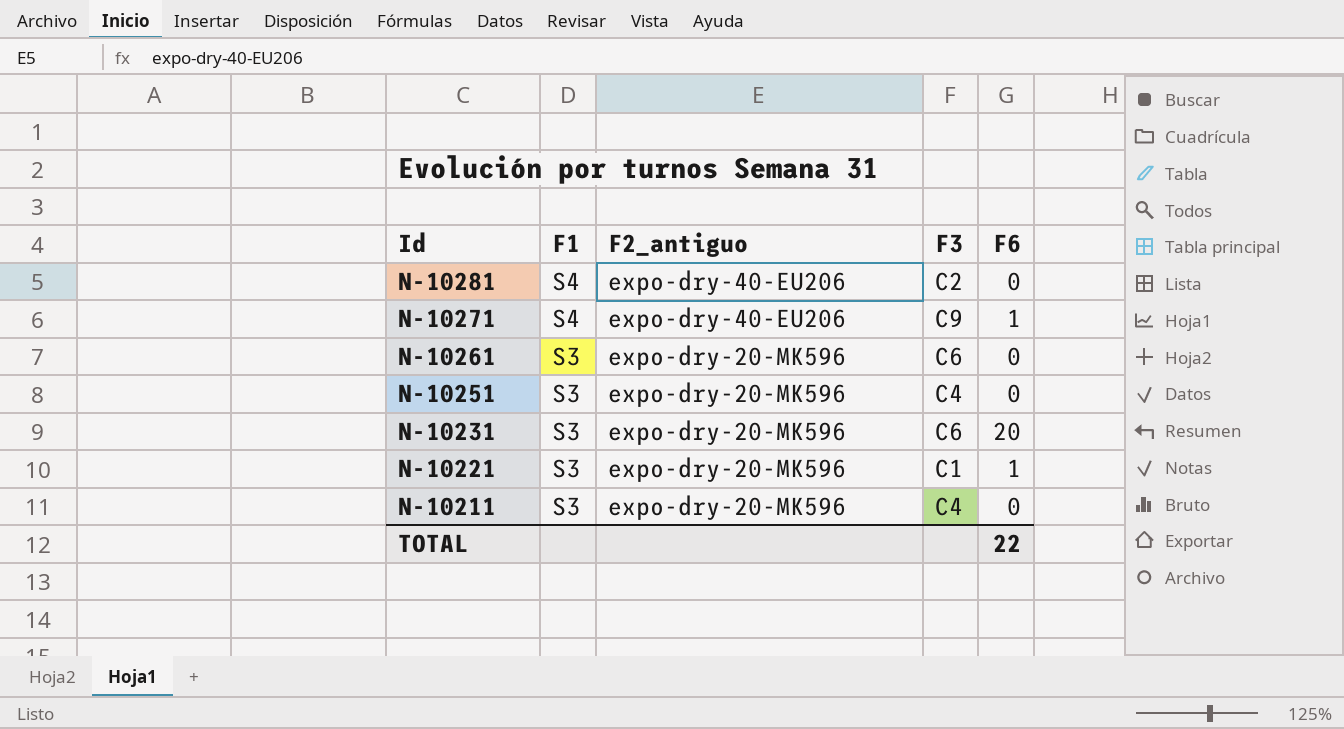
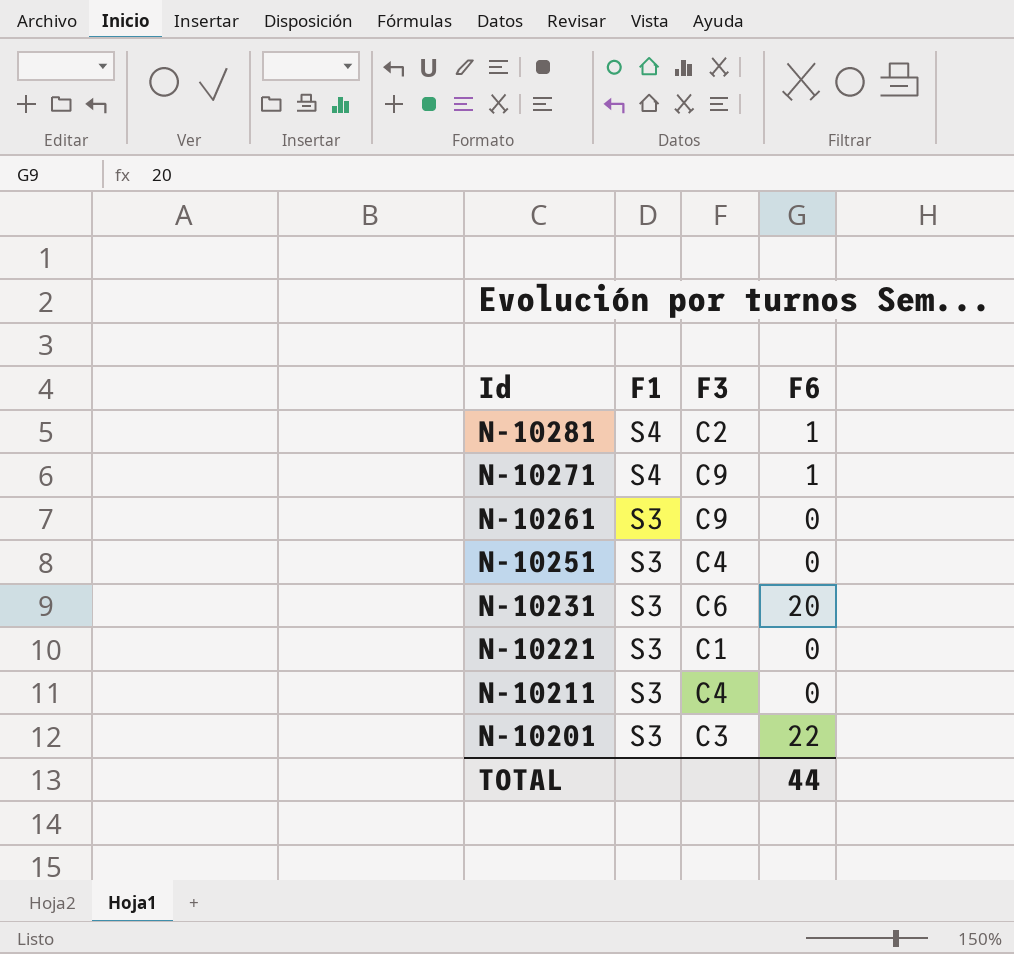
column F2_antiguo | position: 3 -> none
N-10281 | F6: 0 -> 1
N-10261 | F3: C6 -> C9
N-10221 | F6: 1 -> 0
row N-10201: none -> S3 | C3 | 22
TOTAL | F6: 22 -> 44

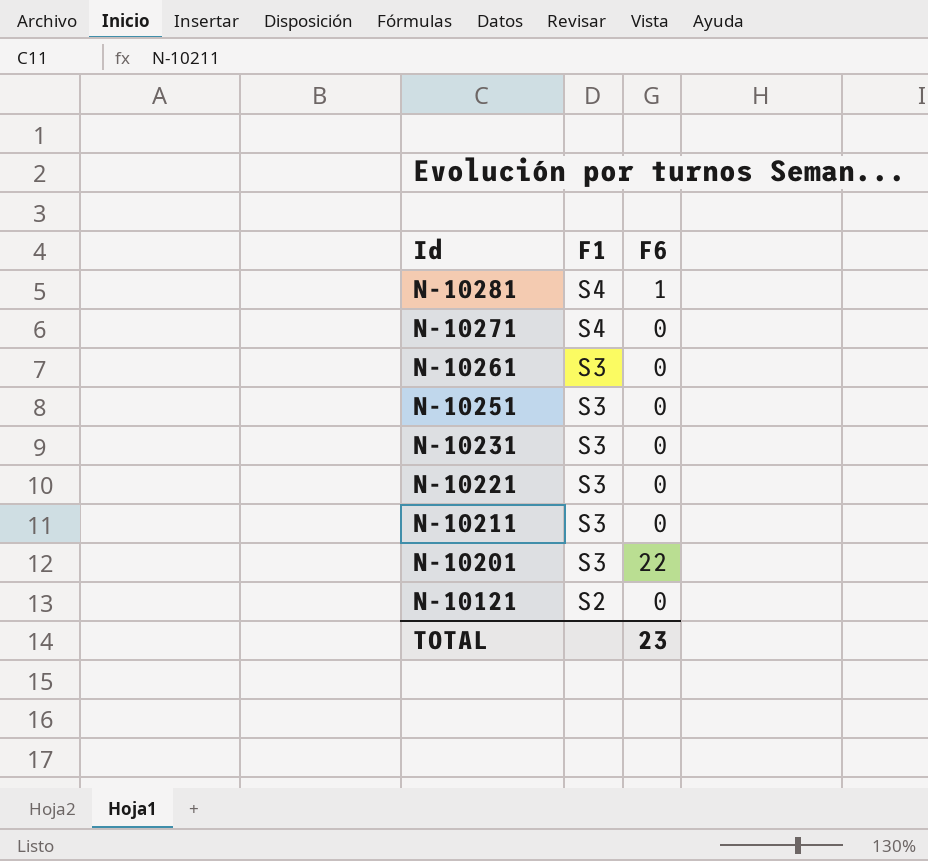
column F3 | position: 3 -> none
N-10271 | F6: 1 -> 0
N-10231 | F6: 20 -> 0
row N-10121: none -> S2 | 0
TOTAL | F6: 44 -> 23

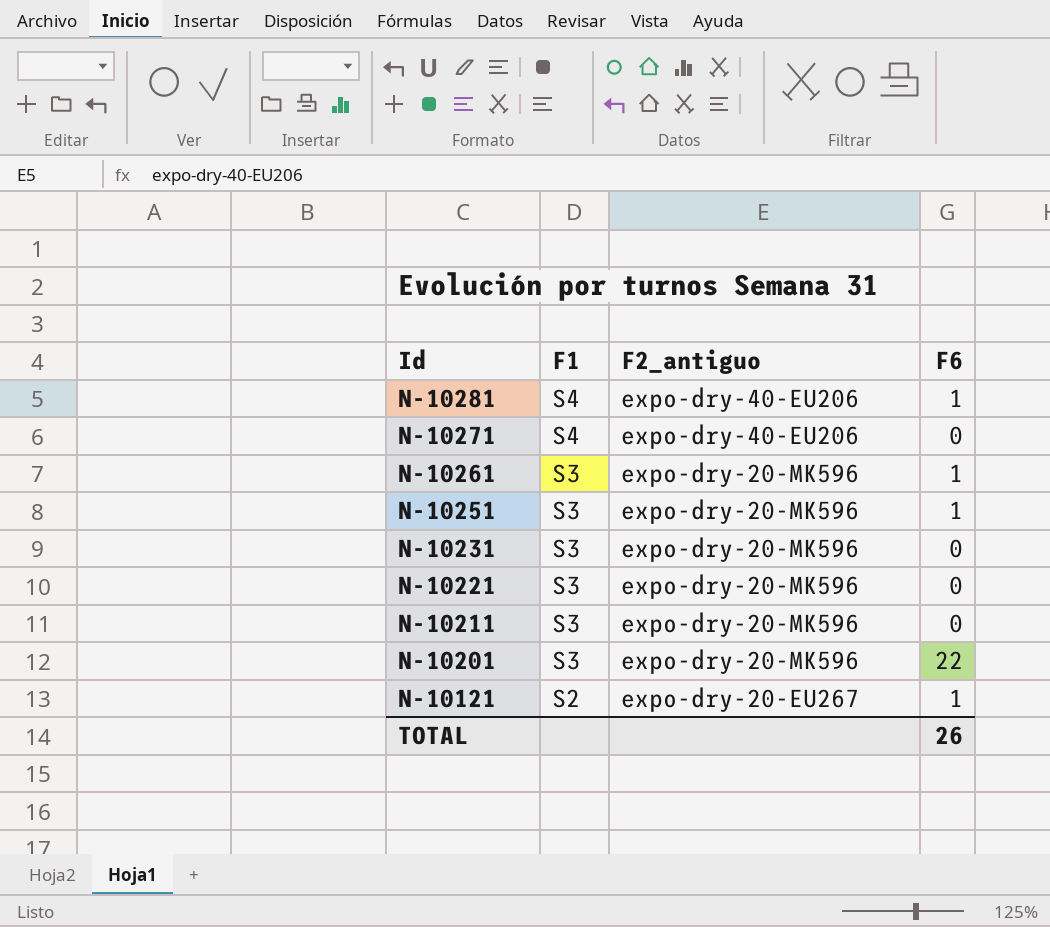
column F2_antiguo | position: none -> 3
N-10261 | F6: 0 -> 1
N-10251 | F6: 0 -> 1
N-10121 | F6: 0 -> 1
TOTAL | F6: 23 -> 26

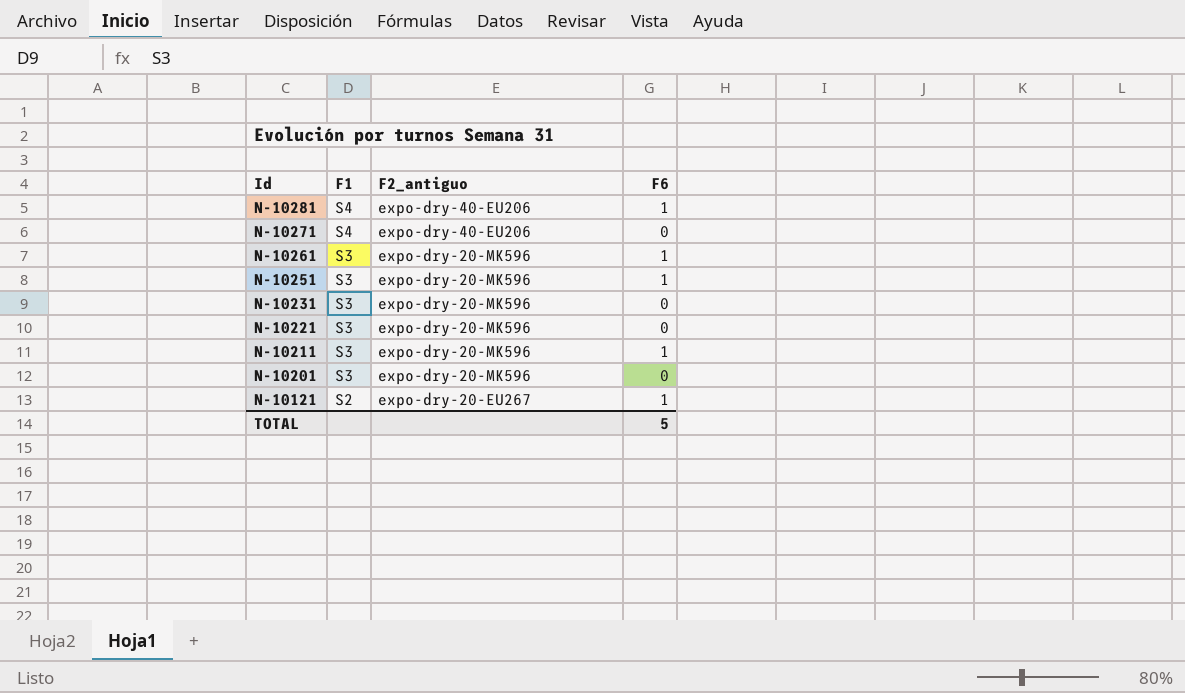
N-10211 | F6: 0 -> 1
N-10201 | F6: 22 -> 0
TOTAL | F6: 26 -> 5

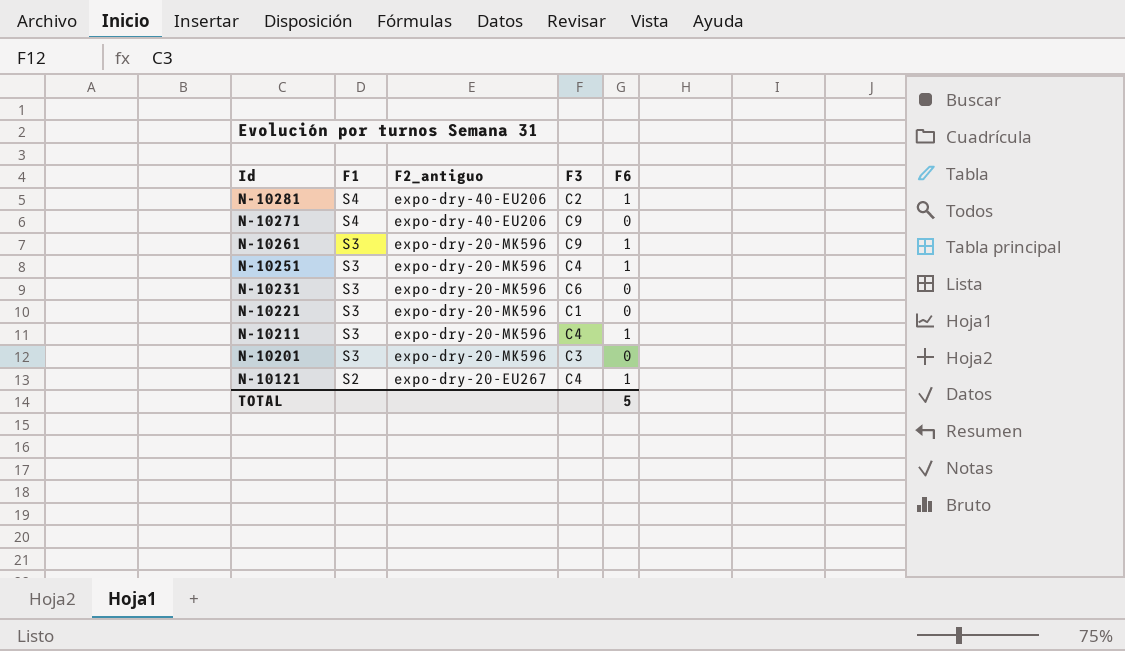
column F3 | position: none -> 4

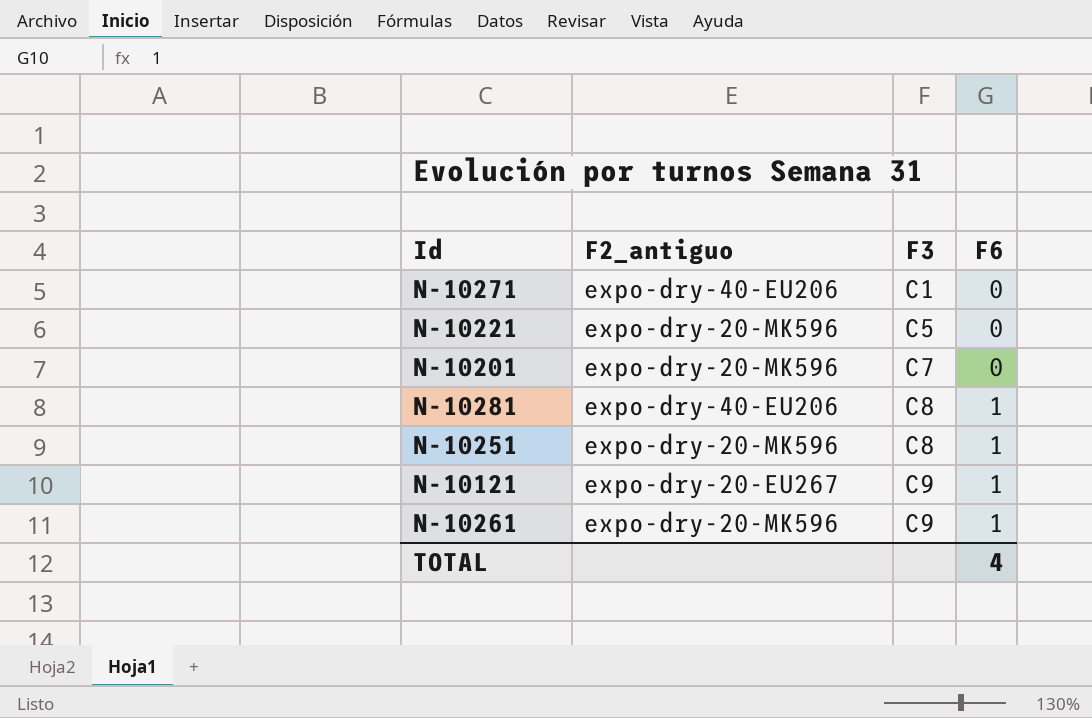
row order: Id descending -> F3 ascending
column F1 | position: 2 -> none
row N-10231: S3 | expo-dry-20-MK596 | C6 | 0 -> none
row N-10211: S3 | expo-dry-20-MK596 | C4 | 1 -> none
N-10271 | F3: C9 -> C1
N-10221 | F3: C1 -> C5
N-10201 | F3: C3 -> C7
N-10281 | F3: C2 -> C8
N-10251 | F3: C4 -> C8
N-10121 | F3: C4 -> C9
TOTAL | F6: 5 -> 4

